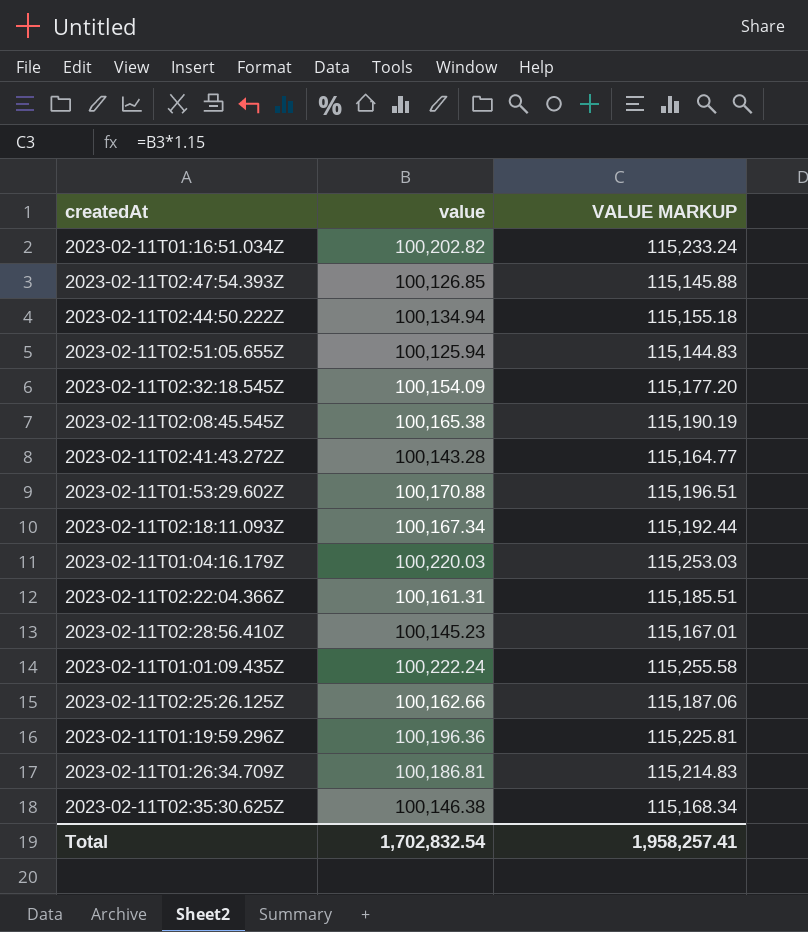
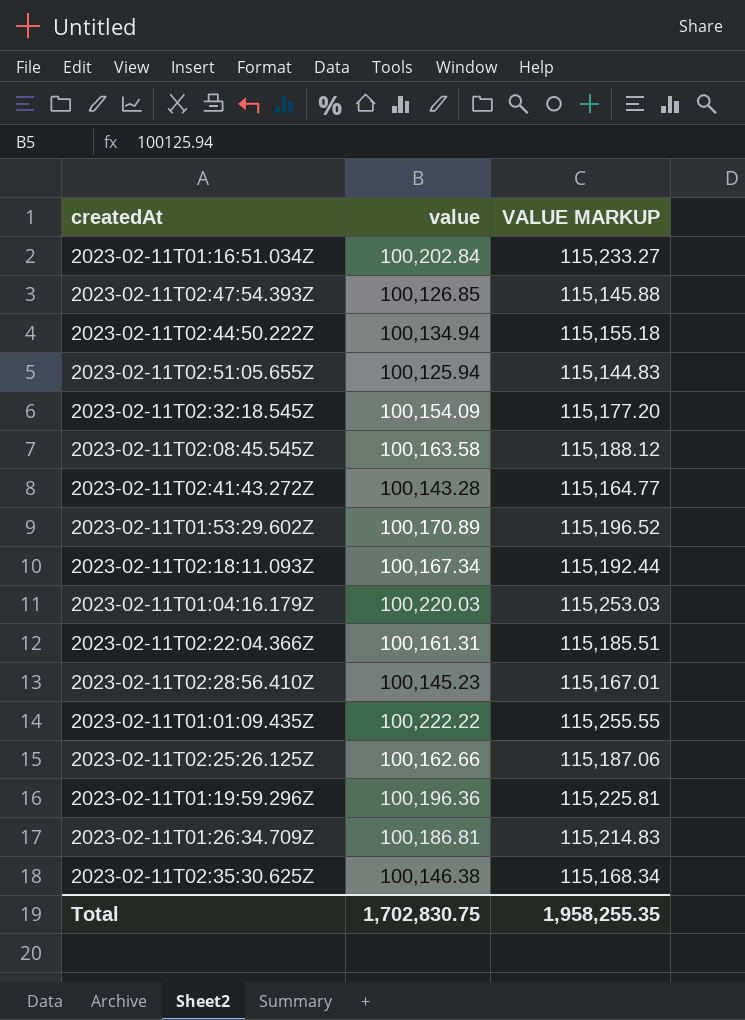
2023-02-11T01:16:51.034Z | value: 100,202.82 -> 100,202.84
2023-02-11T01:16:51.034Z | VALUE MARKUP: 115,233.24 -> 115,233.27
2023-02-11T02:08:45.545Z | value: 100,165.38 -> 100,163.58
2023-02-11T02:08:45.545Z | VALUE MARKUP: 115,190.19 -> 115,188.12
2023-02-11T01:53:29.602Z | value: 100,170.88 -> 100,170.89
2023-02-11T01:53:29.602Z | VALUE MARKUP: 115,196.51 -> 115,196.52
2023-02-11T01:01:09.435Z | value: 100,222.24 -> 100,222.22
2023-02-11T01:01:09.435Z | VALUE MARKUP: 115,255.58 -> 115,255.55
Total | value: 1,702,832.54 -> 1,702,830.75
Total | VALUE MARKUP: 1,958,257.41 -> 1,958,255.35

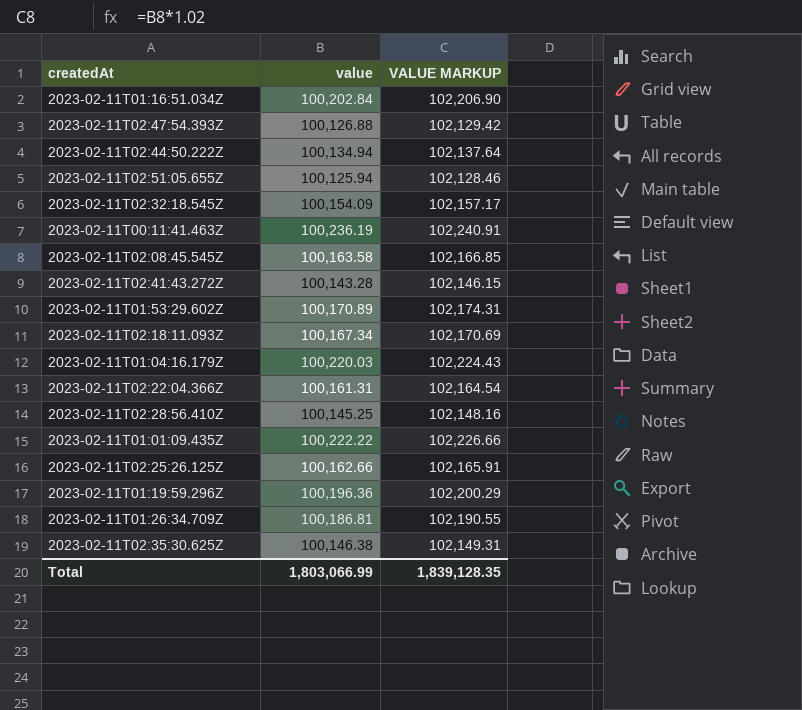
column VALUE MARKUP | formula: [value] * 1.15 -> [value] * 1.02
2023-02-11T02:47:54.393Z | value: 100,126.85 -> 100,126.88
row 2023-02-11T00:11:41.463Z: none -> 100,236.19 | 102,240.91
2023-02-11T02:28:56.410Z | value: 100,145.23 -> 100,145.25
Total | value: 1,702,830.75 -> 1,803,066.99
Total | VALUE MARKUP: 1,958,255.35 -> 1,839,128.35

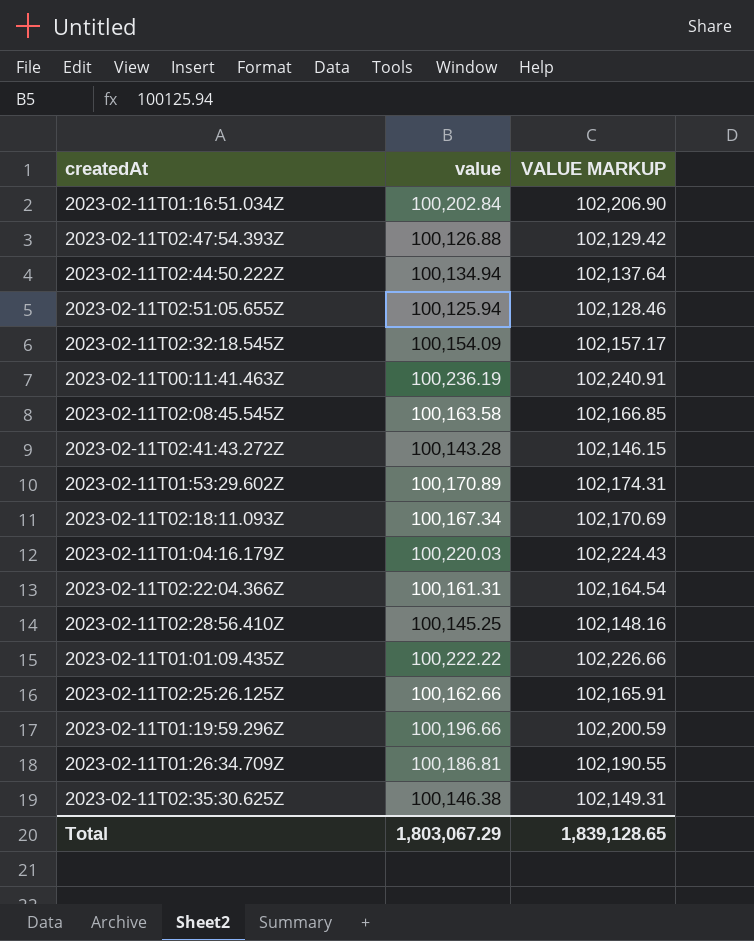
2023-02-11T01:19:59.296Z | value: 100,196.36 -> 100,196.66
2023-02-11T01:19:59.296Z | VALUE MARKUP: 102,200.29 -> 102,200.59
Total | value: 1,803,066.99 -> 1,803,067.29
Total | VALUE MARKUP: 1,839,128.35 -> 1,839,128.65

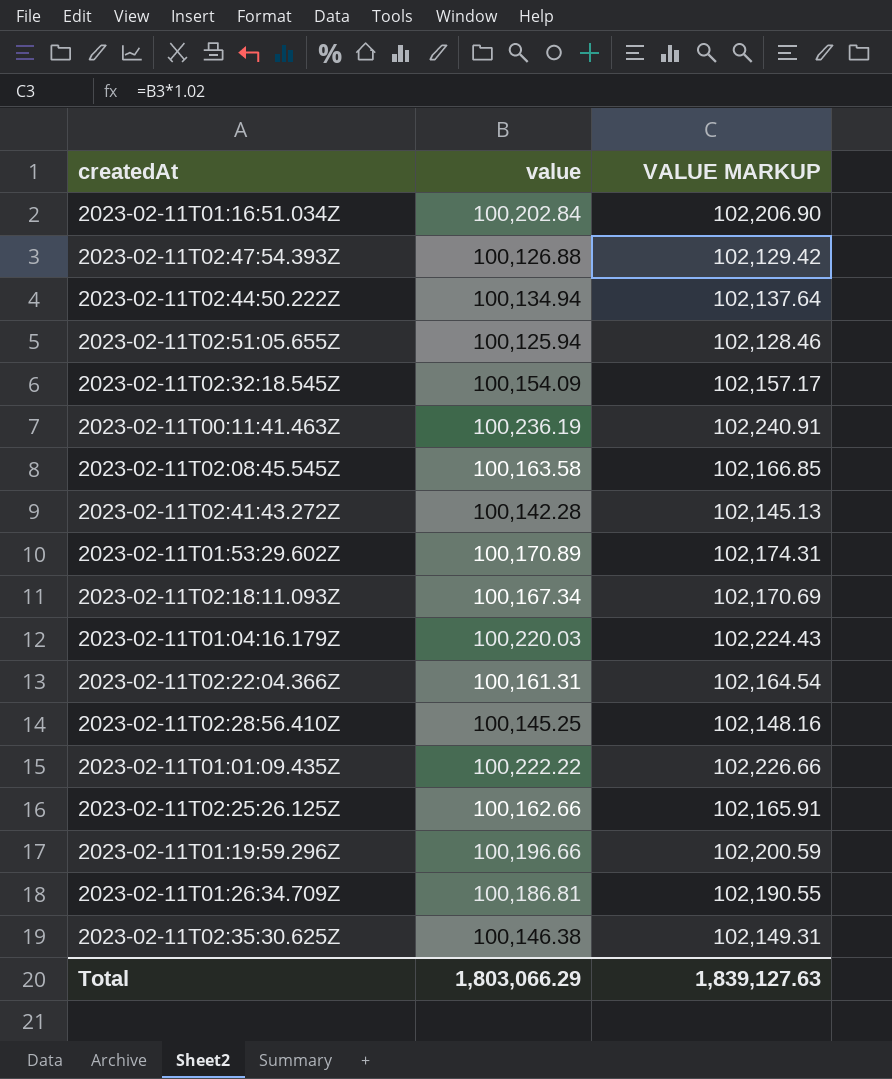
2023-02-11T02:41:43.272Z | value: 100,143.28 -> 100,142.28
2023-02-11T02:41:43.272Z | VALUE MARKUP: 102,146.15 -> 102,145.13
Total | value: 1,803,067.29 -> 1,803,066.29
Total | VALUE MARKUP: 1,839,128.65 -> 1,839,127.63

